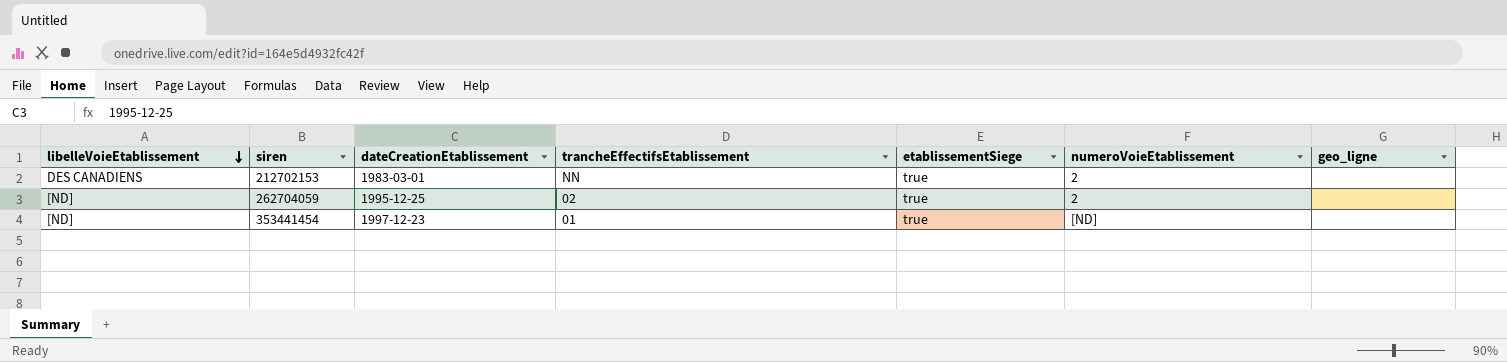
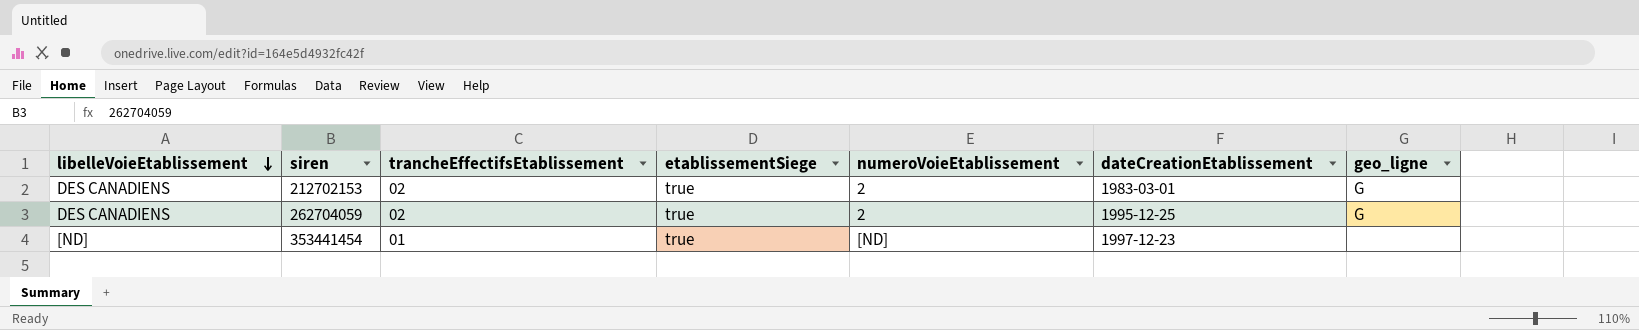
column dateCreationEtablissement | position: 3 -> 6
212702153 | trancheEffectifsEtablissement: NN -> 02
212702153 | geo_ligne: none -> G
262704059 | libelleVoieEtablissement: [ND] -> DES CANADIENS
262704059 | geo_ligne: none -> G

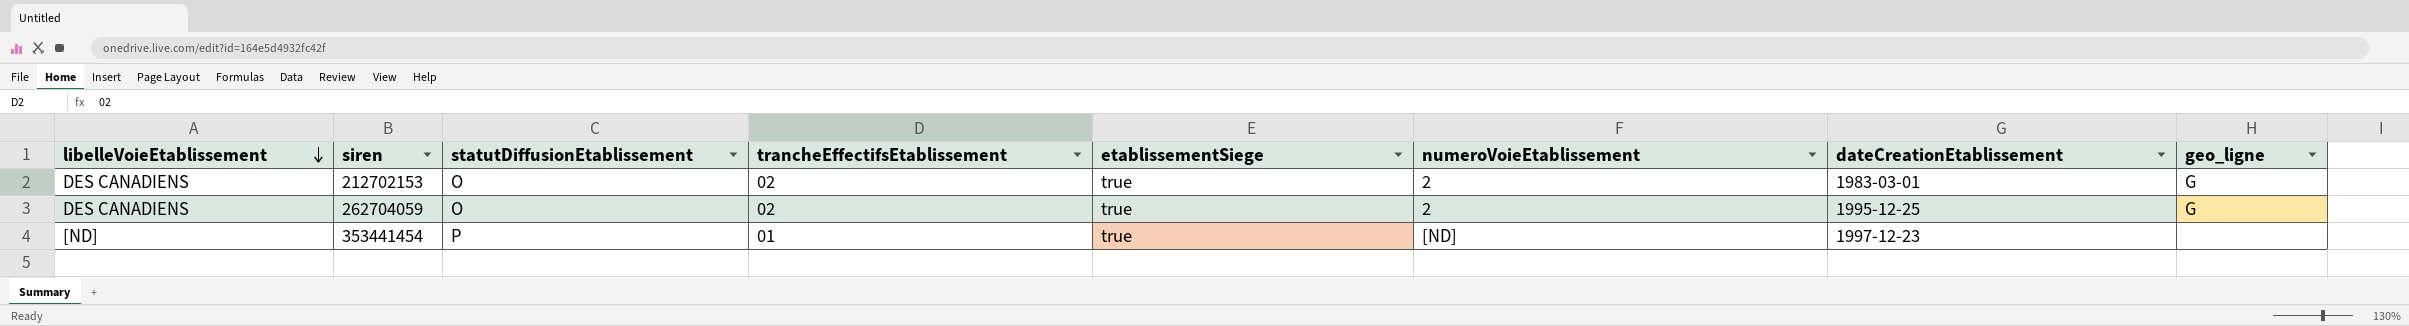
column statutDiffusionEtablissement | position: none -> 3

